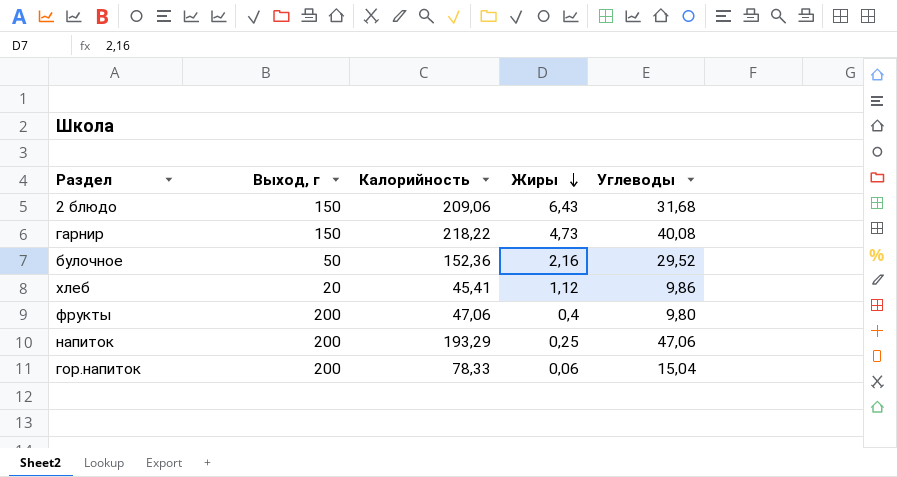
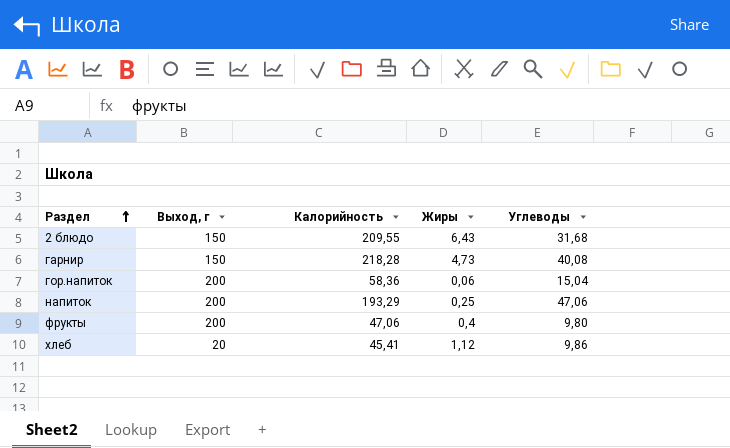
row order: Жиры descending -> Раздел ascending
row булочное: 50 | 152,36 | 2,16 | 29,52 -> none
2 блюдо | Калорийность: 209,06 -> 209,55
гарнир | Калорийность: 218,22 -> 218,28
гор.напиток | Калорийность: 78,33 -> 58,36

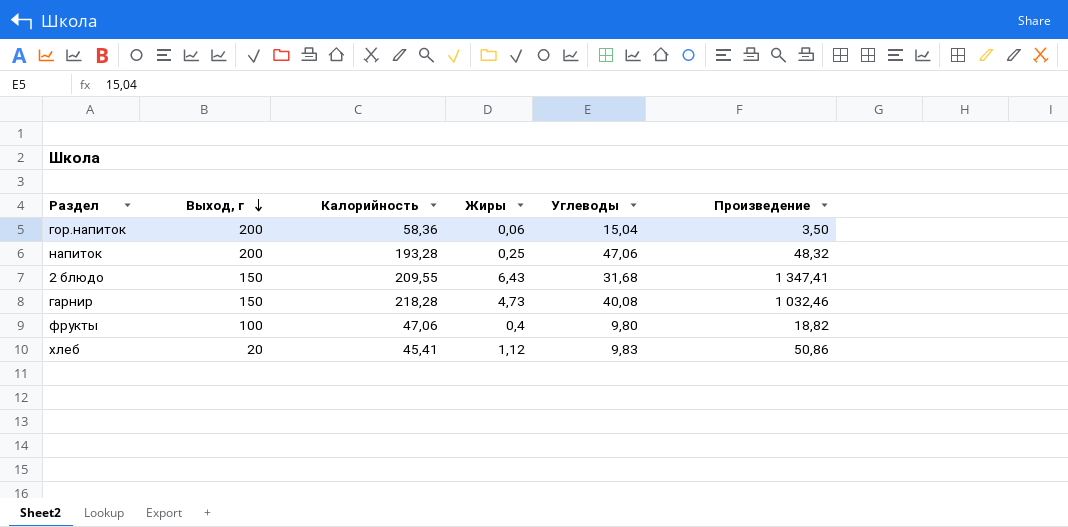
row order: Раздел ascending -> Выход, г descending
column Произведение | formula: none -> [Калорийность] * [Жиры]
напиток | Калорийность: 193,29 -> 193,28
фрукты | Выход, г: 200 -> 100
хлеб | Углеводы: 9,86 -> 9,83

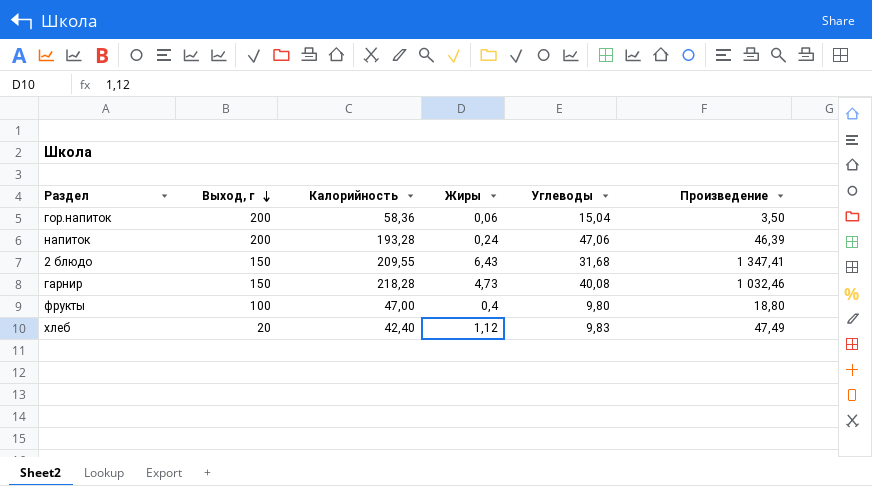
напиток | Жиры: 0,25 -> 0,24
напиток | Произведение: 48,32 -> 46,39
фрукты | Калорийность: 47,06 -> 47,00
фрукты | Произведение: 18,82 -> 18,80
хлеб | Калорийность: 45,41 -> 42,40
хлеб | Произведение: 50,86 -> 47,49

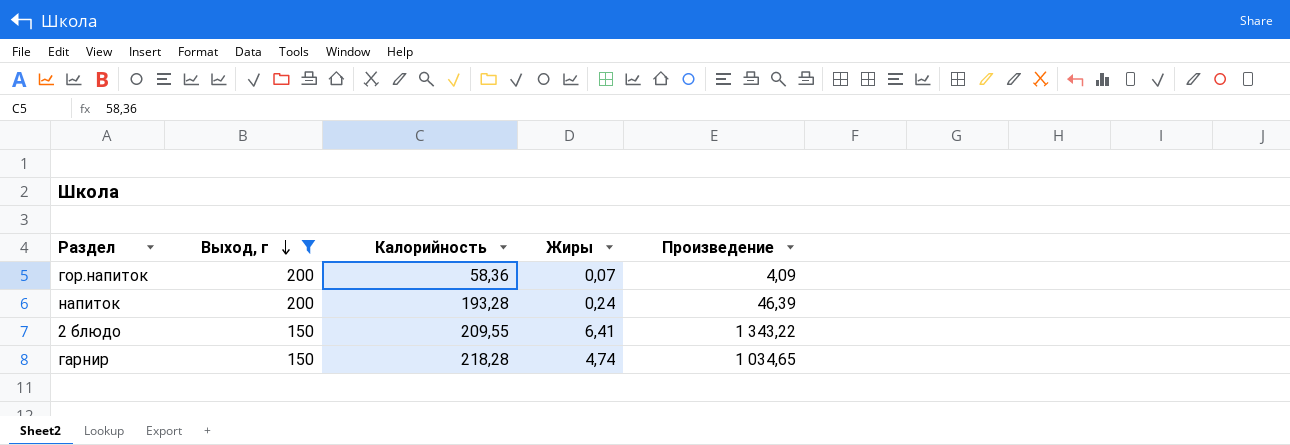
filter: none -> Выход, г >= 150
column Углеводы | position: 5 -> none
гор.напиток | Жиры: 0,06 -> 0,07
гор.напиток | Произведение: 3,50 -> 4,09
2 блюдо | Жиры: 6,43 -> 6,41
2 блюдо | Произведение: 1 347,41 -> 1 343,22
гарнир | Жиры: 4,73 -> 4,74
гарнир | Произведение: 1 032,46 -> 1 034,65

